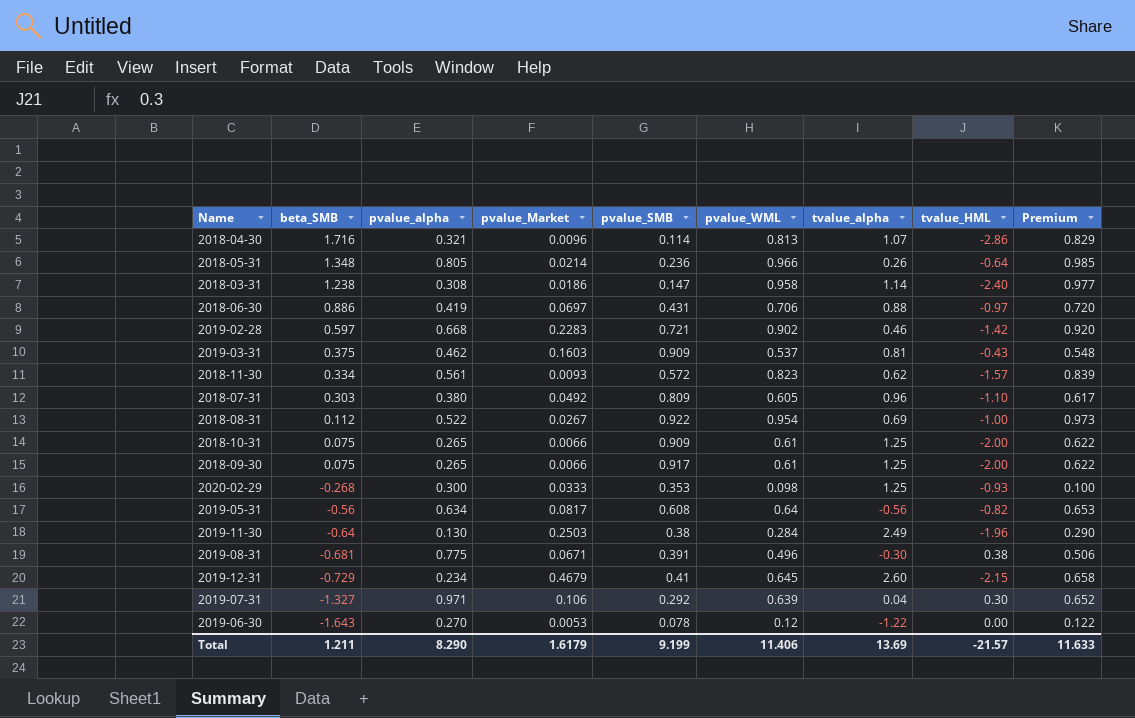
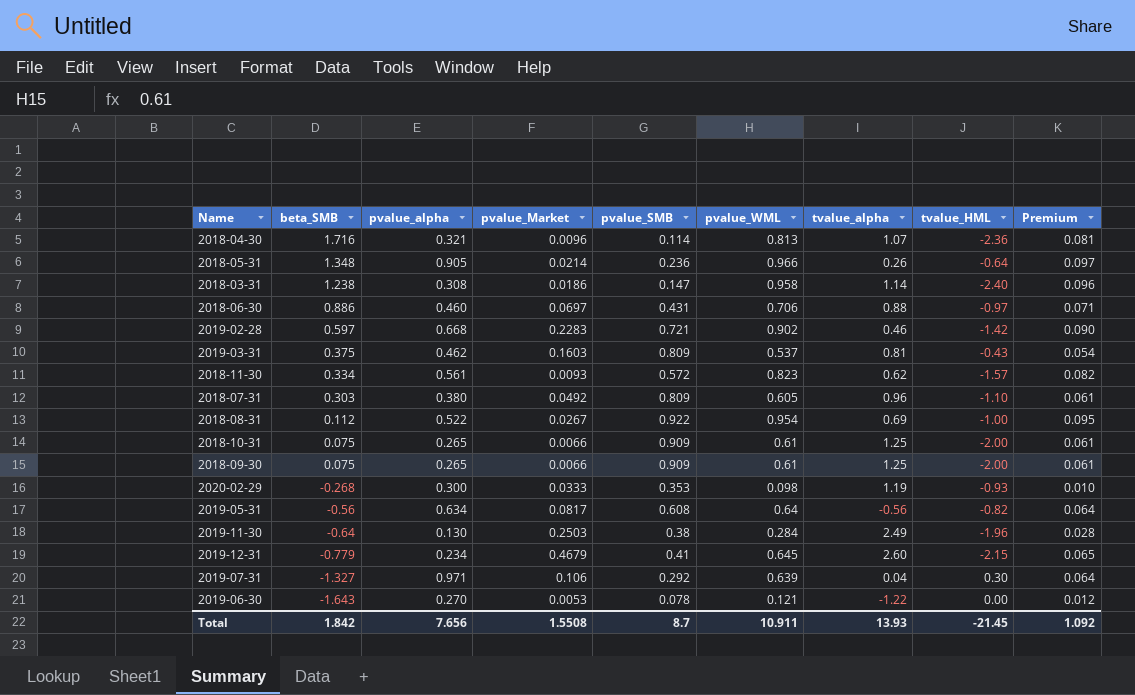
column Premium | formula: [pvalue_WML] * 1.02 -> [pvalue_WML] * 0.1
row 2019-08-31: -0.681 | 0.775 | 0.0671 | 0.391 | 0.496 | -0.30 | 0.38 | 0.506 -> none
2018-04-30 | tvalue_HML: -2.86 -> -2.36
2018-05-31 | pvalue_alpha: 0.805 -> 0.905
2018-06-30 | pvalue_alpha: 0.419 -> 0.460
2019-03-31 | pvalue_SMB: 0.909 -> 0.809
2018-09-30 | pvalue_SMB: 0.917 -> 0.909
2020-02-29 | tvalue_alpha: 1.25 -> 1.19
2019-12-31 | beta_SMB: -0.729 -> -0.779
2019-06-30 | pvalue_WML: 0.12 -> 0.121
Total | beta_SMB: 1.211 -> 1.842
Total | pvalue_alpha: 8.290 -> 7.656
Total | pvalue_Market: 1.6179 -> 1.5508
Total | pvalue_SMB: 9.199 -> 8.7
Total | pvalue_WML: 11.406 -> 10.911
Total | tvalue_alpha: 13.69 -> 13.93
Total | tvalue_HML: -21.57 -> -21.45
Total | Premium: 11.633 -> 1.092

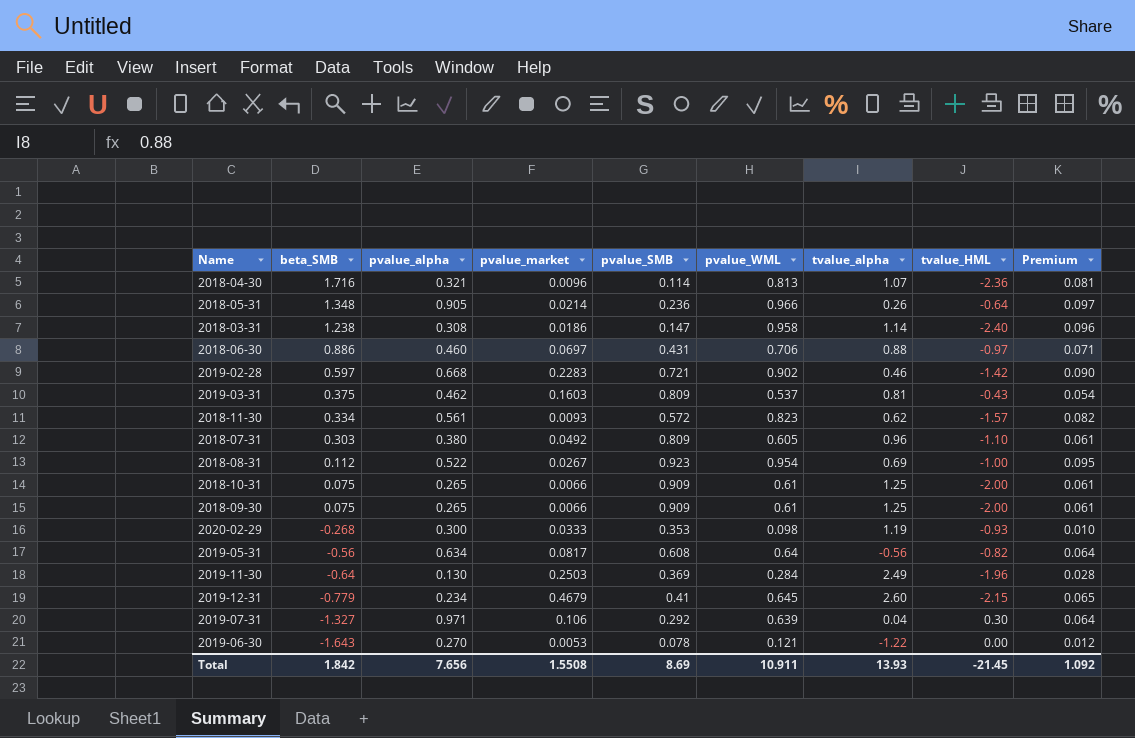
column name: pvalue_Market -> pvalue_market
2018-08-31 | pvalue_SMB: 0.922 -> 0.923
2019-11-30 | pvalue_SMB: 0.38 -> 0.369
Total | pvalue_SMB: 8.7 -> 8.69

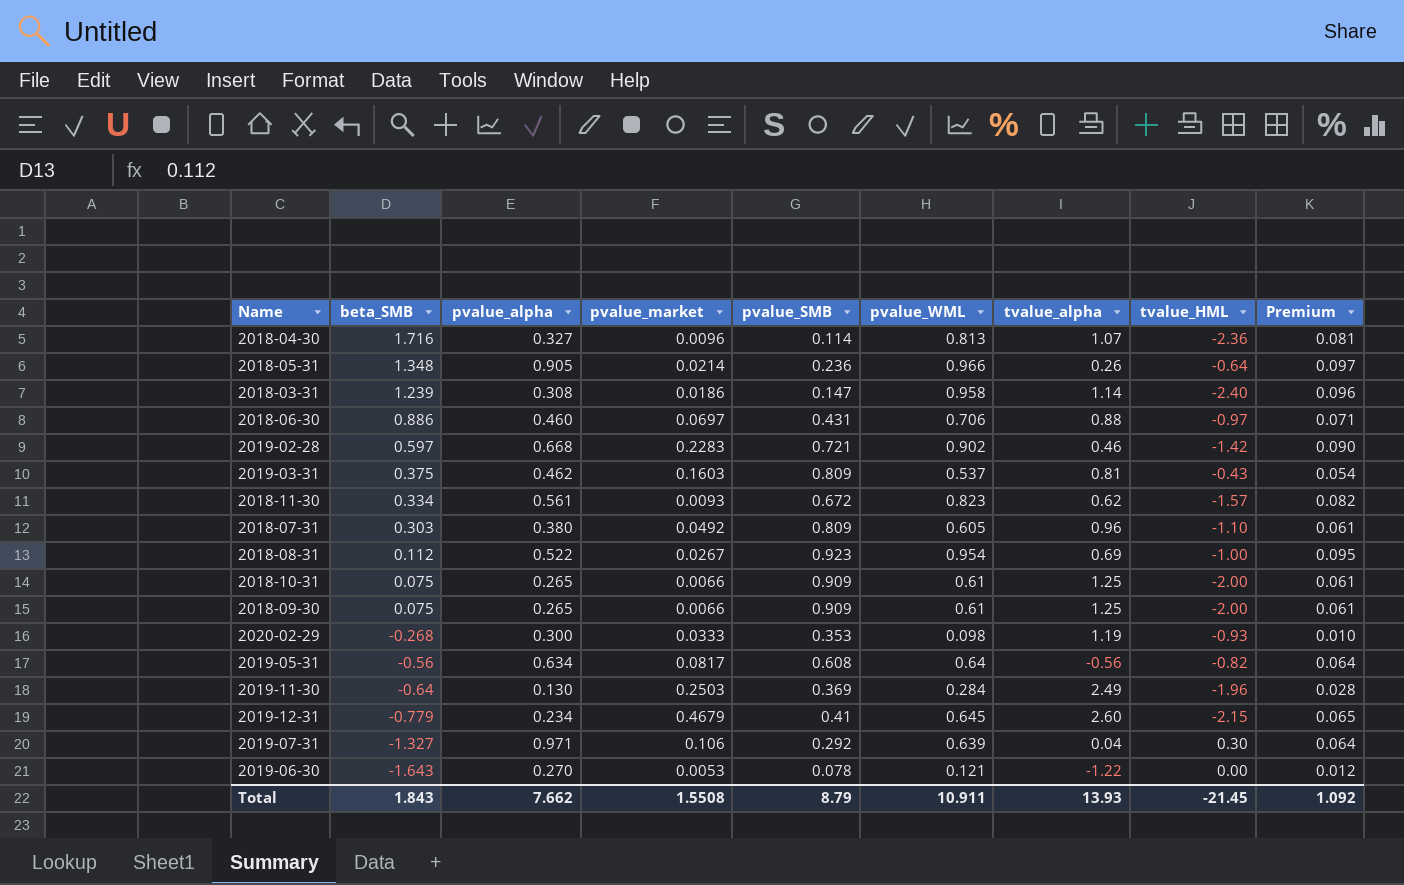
2018-04-30 | pvalue_alpha: 0.321 -> 0.327
2018-03-31 | beta_SMB: 1.238 -> 1.239
2018-11-30 | pvalue_SMB: 0.572 -> 0.672
Total | beta_SMB: 1.842 -> 1.843
Total | pvalue_alpha: 7.656 -> 7.662
Total | pvalue_SMB: 8.69 -> 8.79

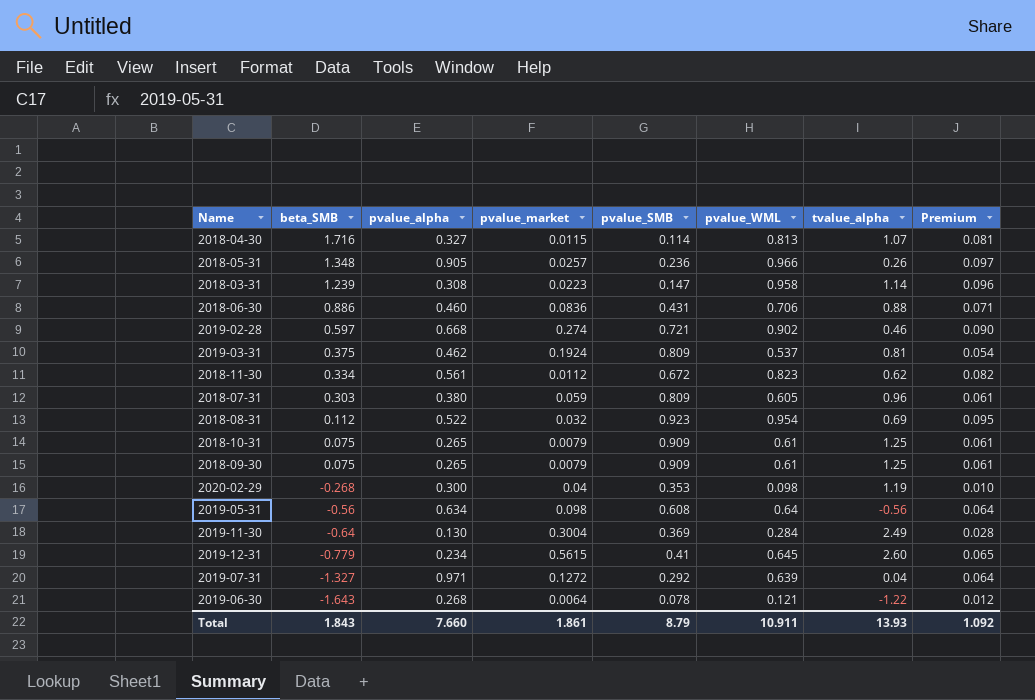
column tvalue_HML | position: 8 -> none
2018-04-30 | pvalue_market: 0.0096 -> 0.0115
2018-05-31 | pvalue_market: 0.0214 -> 0.0257
2018-03-31 | pvalue_market: 0.0186 -> 0.0223
2018-06-30 | pvalue_market: 0.0697 -> 0.0836
2019-02-28 | pvalue_market: 0.2283 -> 0.274
2019-03-31 | pvalue_market: 0.1603 -> 0.1924
2018-11-30 | pvalue_market: 0.0093 -> 0.0112
2018-07-31 | pvalue_market: 0.0492 -> 0.059
2018-08-31 | pvalue_market: 0.0267 -> 0.032
2018-10-31 | pvalue_market: 0.0066 -> 0.0079
2018-09-30 | pvalue_market: 0.0066 -> 0.0079
2020-02-29 | pvalue_market: 0.0333 -> 0.04
2019-05-31 | pvalue_market: 0.0817 -> 0.098
2019-11-30 | pvalue_market: 0.2503 -> 0.3004
2019-12-31 | pvalue_market: 0.4679 -> 0.5615
2019-07-31 | pvalue_market: 0.106 -> 0.1272
2019-06-30 | pvalue_alpha: 0.270 -> 0.268
2019-06-30 | pvalue_market: 0.0053 -> 0.0064
Total | pvalue_alpha: 7.662 -> 7.660
Total | pvalue_market: 1.5508 -> 1.861

